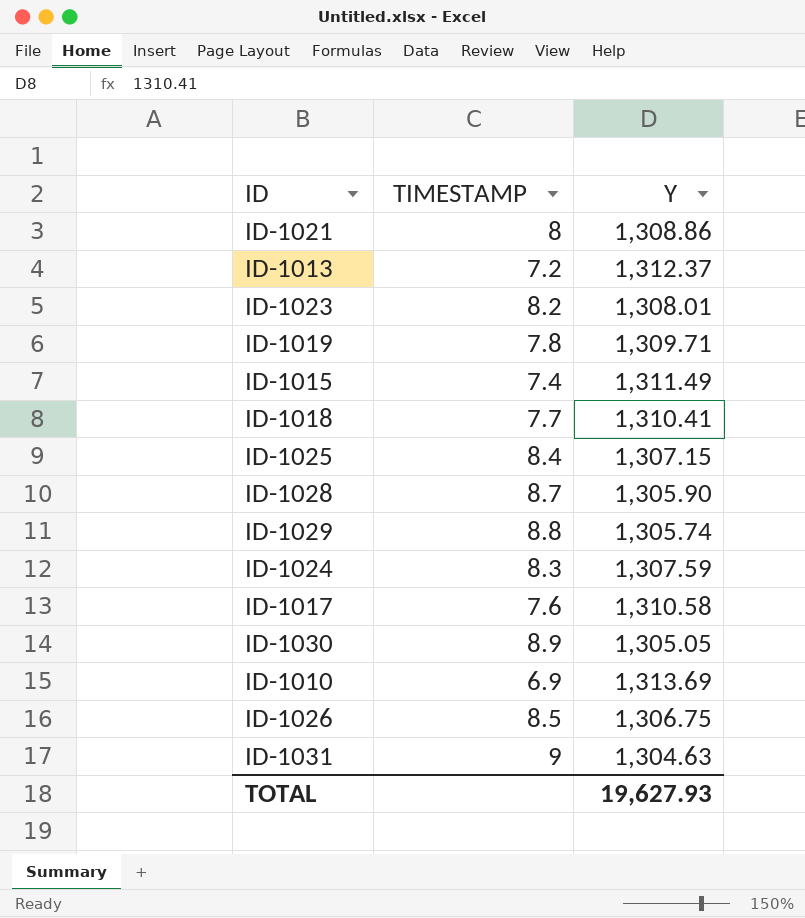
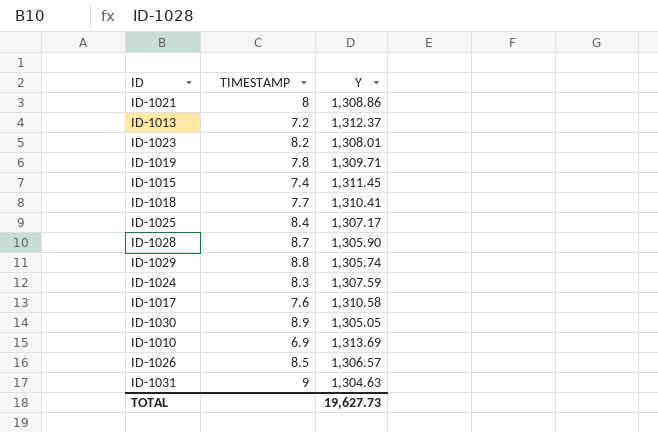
ID-1015 | Y: 1,311.49 -> 1,311.45
ID-1025 | Y: 1,307.15 -> 1,307.17
ID-1026 | Y: 1,306.75 -> 1,306.57
TOTAL | Y: 19,627.93 -> 19,627.73

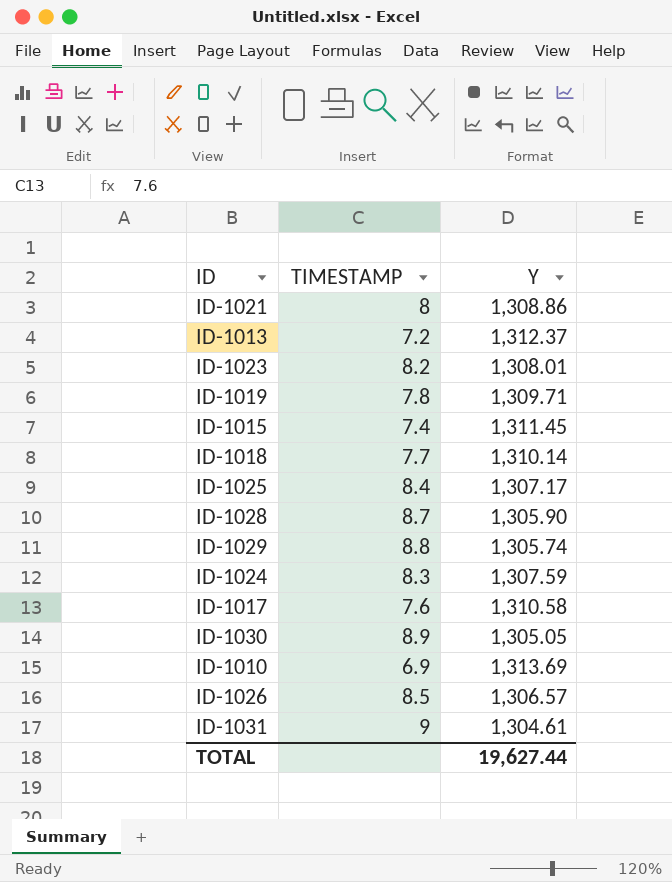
ID-1018 | Y: 1,310.41 -> 1,310.14
ID-1031 | Y: 1,304.63 -> 1,304.61
TOTAL | Y: 19,627.73 -> 19,627.44

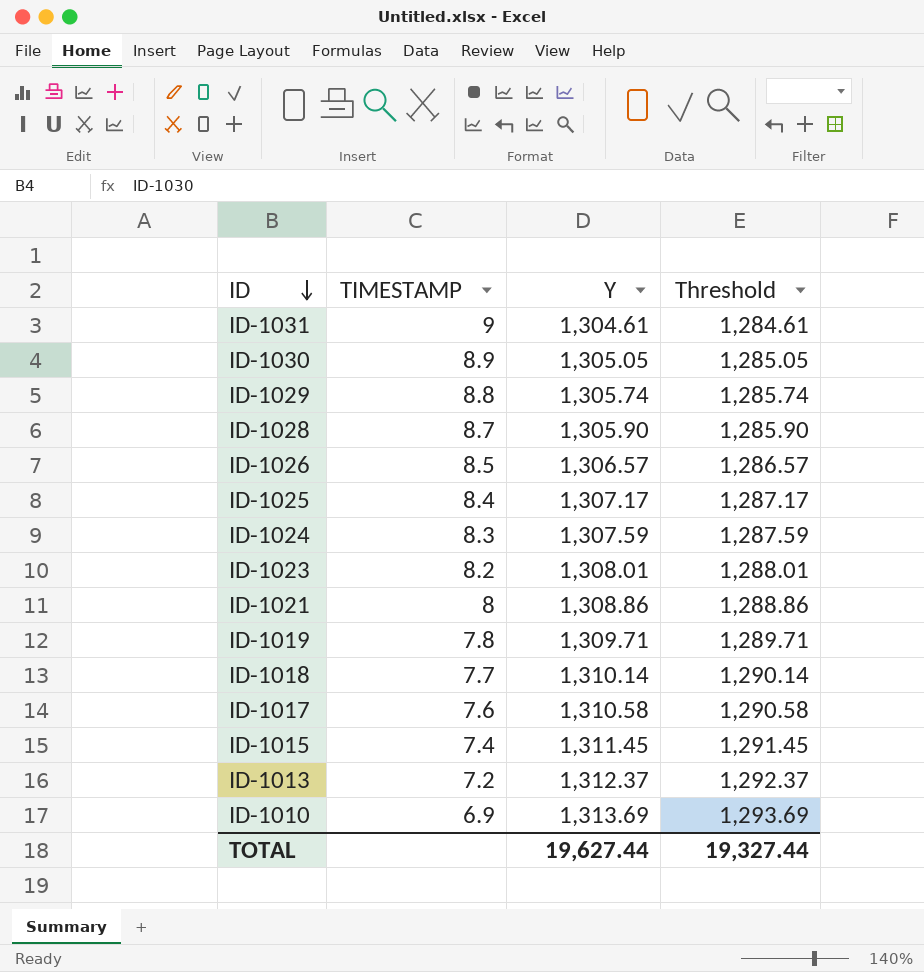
row order: none -> ID descending
column Threshold | formula: none -> [Y] - 20

